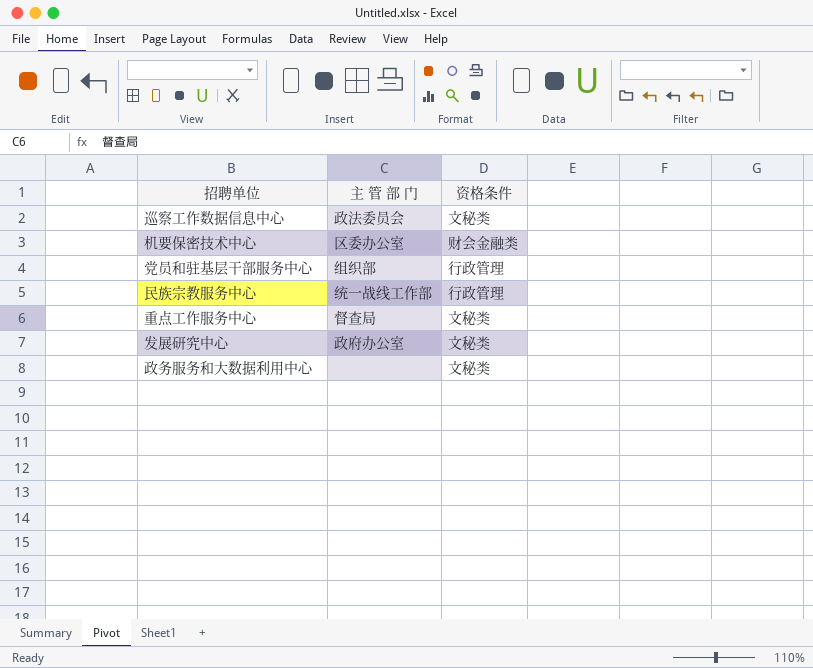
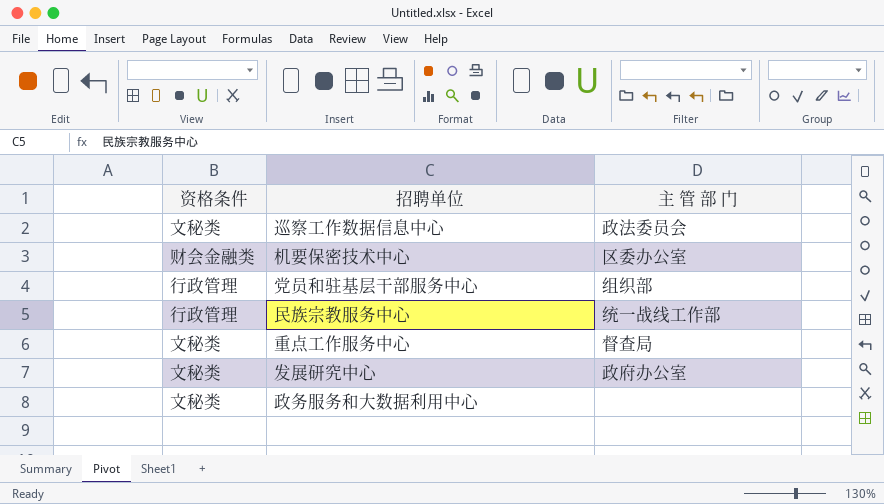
column 资格条件 | position: 3 -> 1

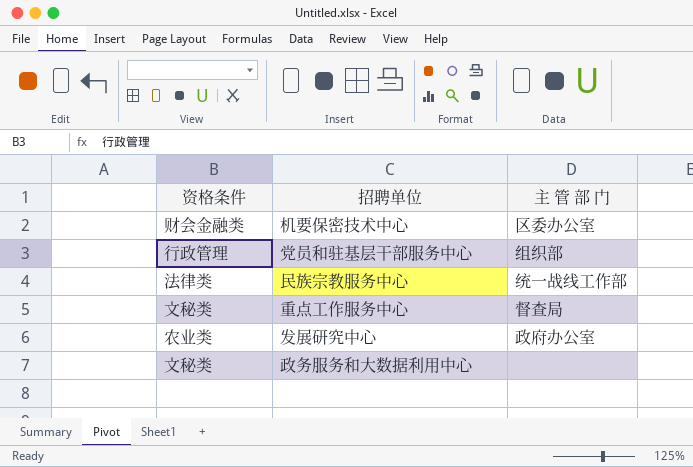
row 巡察工作数据信息中心: 文秘类 | 政法委员会 -> none
民族宗教服务中心 | 资格条件: 行政管理 -> 法律类
发展研究中心 | 资格条件: 文秘类 -> 农业类

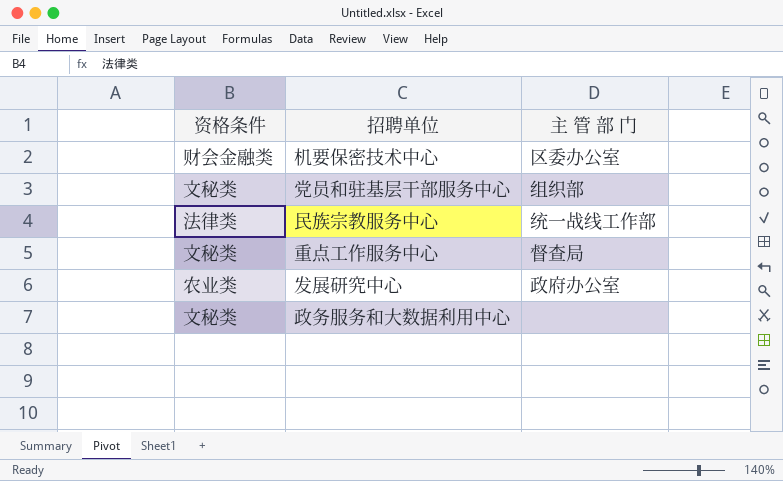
党员和驻基层干部服务中心 | 资格条件: 行政管理 -> 文秘类

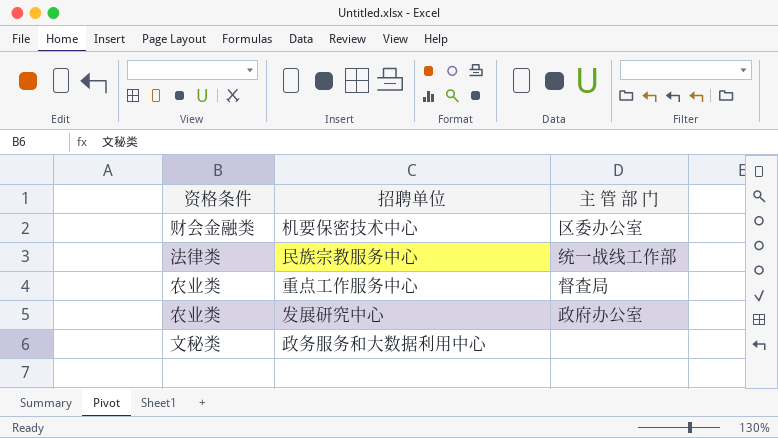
row 党员和驻基层干部服务中心: 文秘类 | 组织部 -> none
重点工作服务中心 | 资格条件: 文秘类 -> 农业类

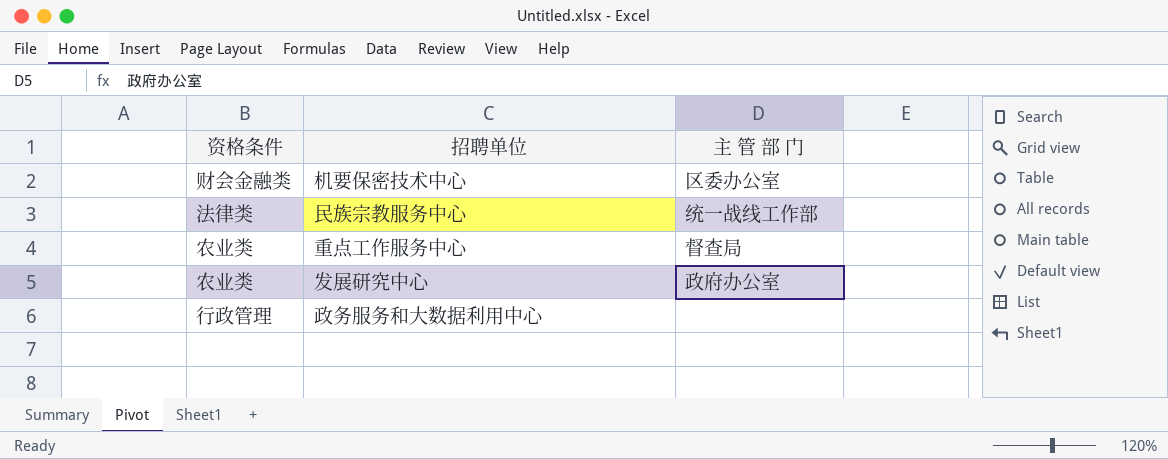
政务服务和大数据利用中心 | 资格条件: 文秘类 -> 行政管理

